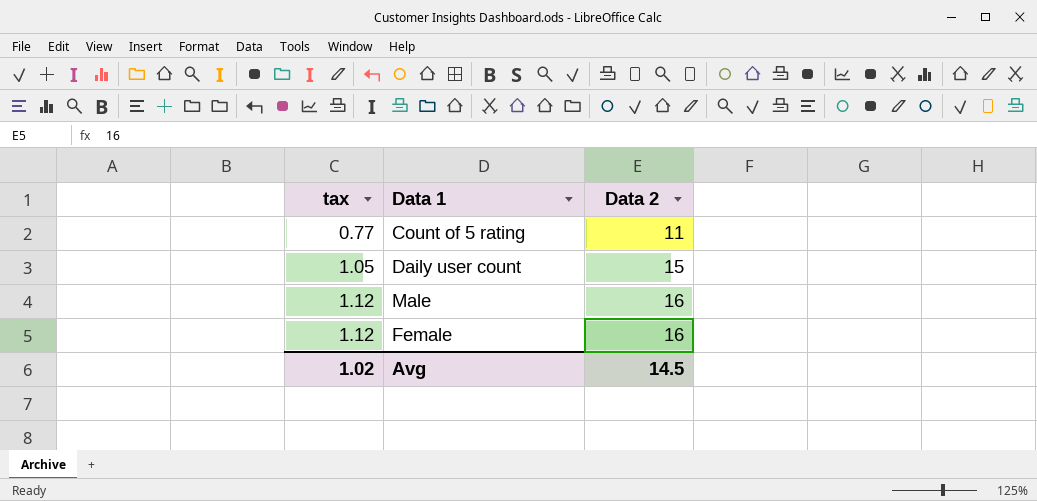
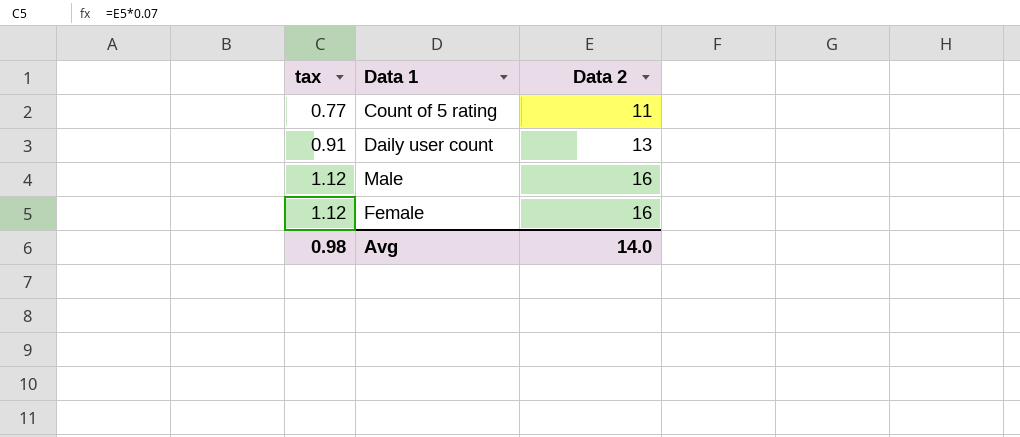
Daily user count | tax: 1.05 -> 0.91
Daily user count | Data 2: 15 -> 13
Avg | tax: 1.02 -> 0.98
Avg | Data 2: 14.5 -> 14.0

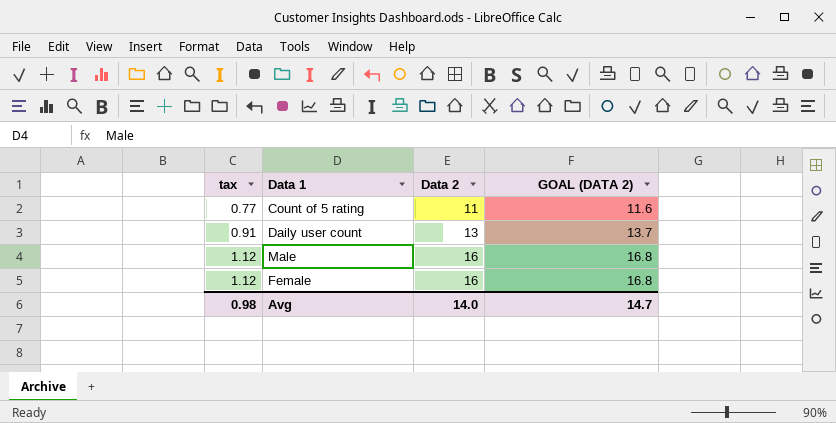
column GOAL (DATA 2) | formula: none -> [Data 2] * 1.05

